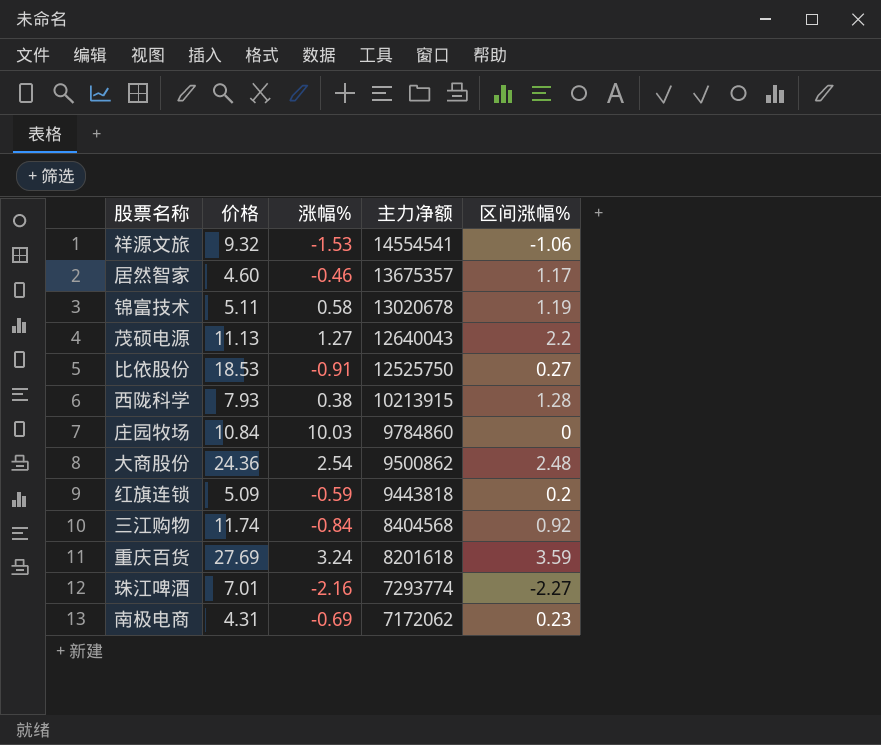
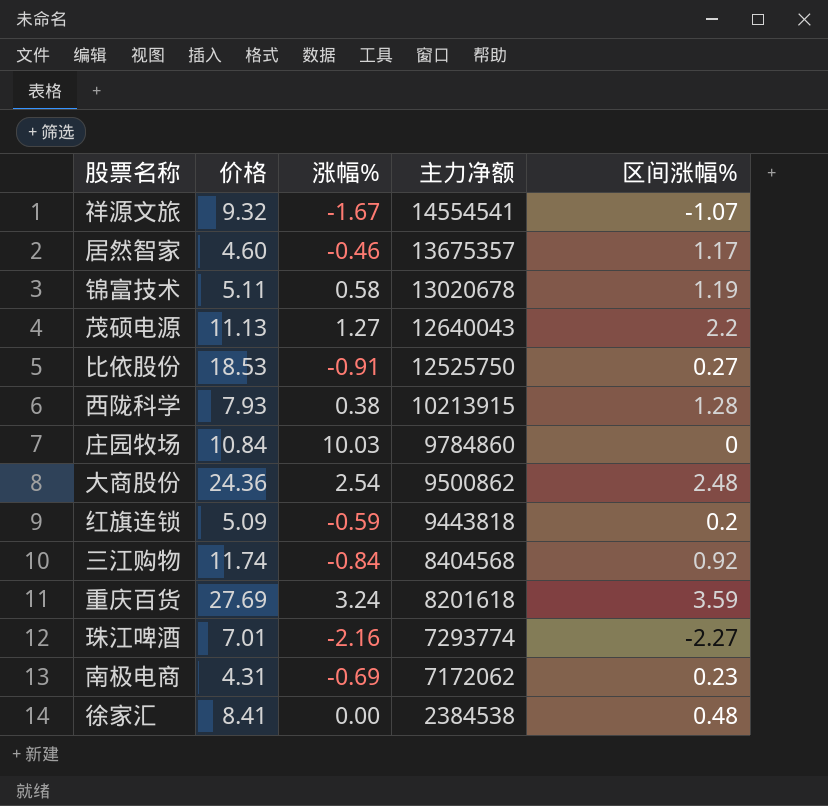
祥源文旅 | 涨幅%: -1.53 -> -1.67
祥源文旅 | 区间涨幅%: -1.06 -> -1.07
row 徐家汇: none -> 8.41 | 0.00 | 2384538 | 0.48

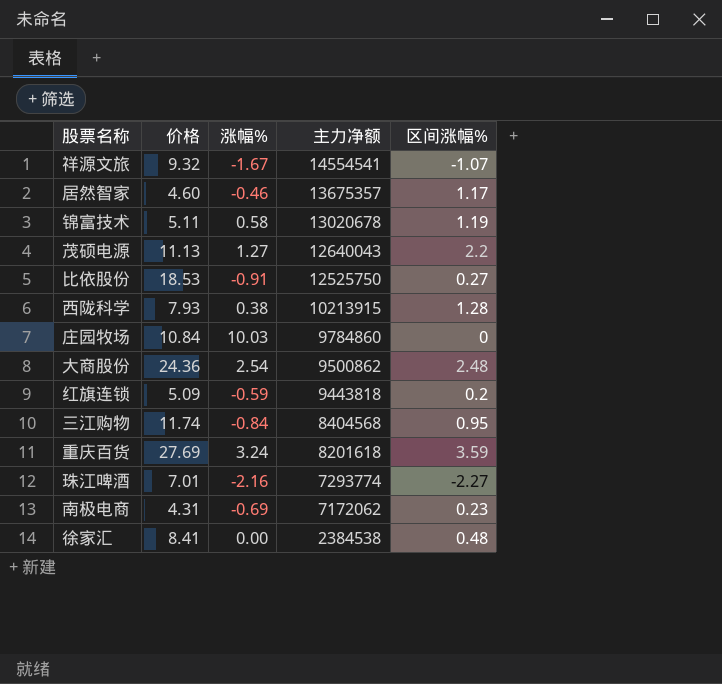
三江购物 | 区间涨幅%: 0.92 -> 0.95

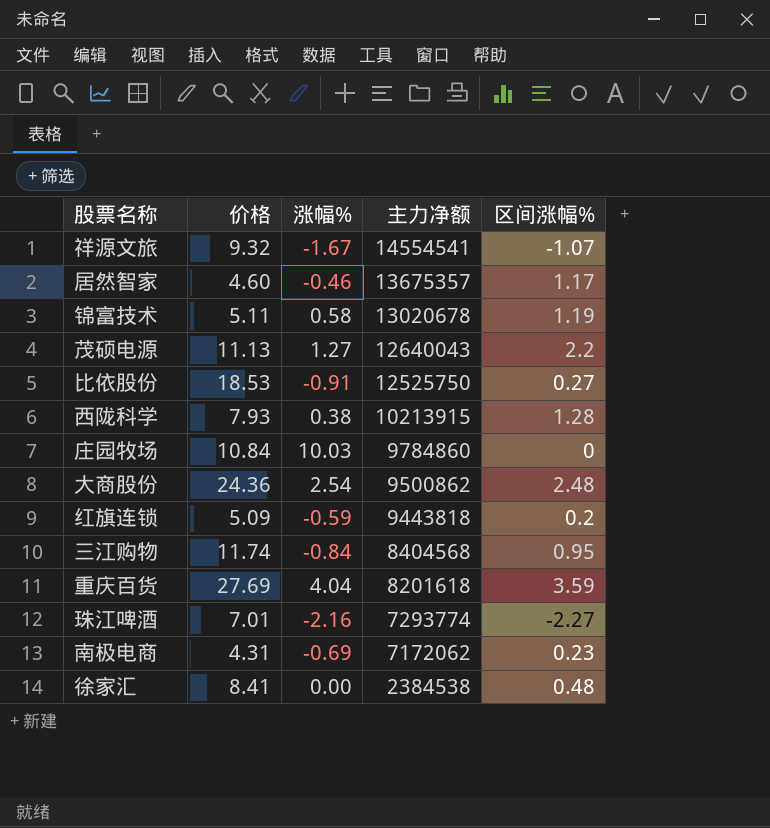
重庆百货 | 涨幅%: 3.24 -> 4.04

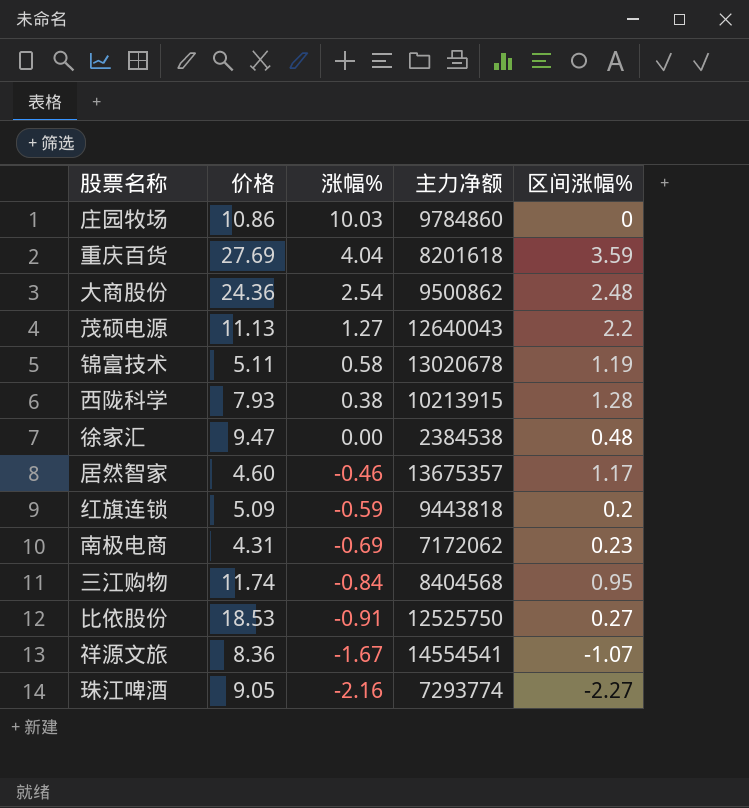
row order: 主力净额 descending -> 涨幅% descending
庄园牧场 | 价格: 10.84 -> 10.86
徐家汇 | 价格: 8.41 -> 9.47
祥源文旅 | 价格: 9.32 -> 8.36
珠江啤酒 | 价格: 7.01 -> 9.05

